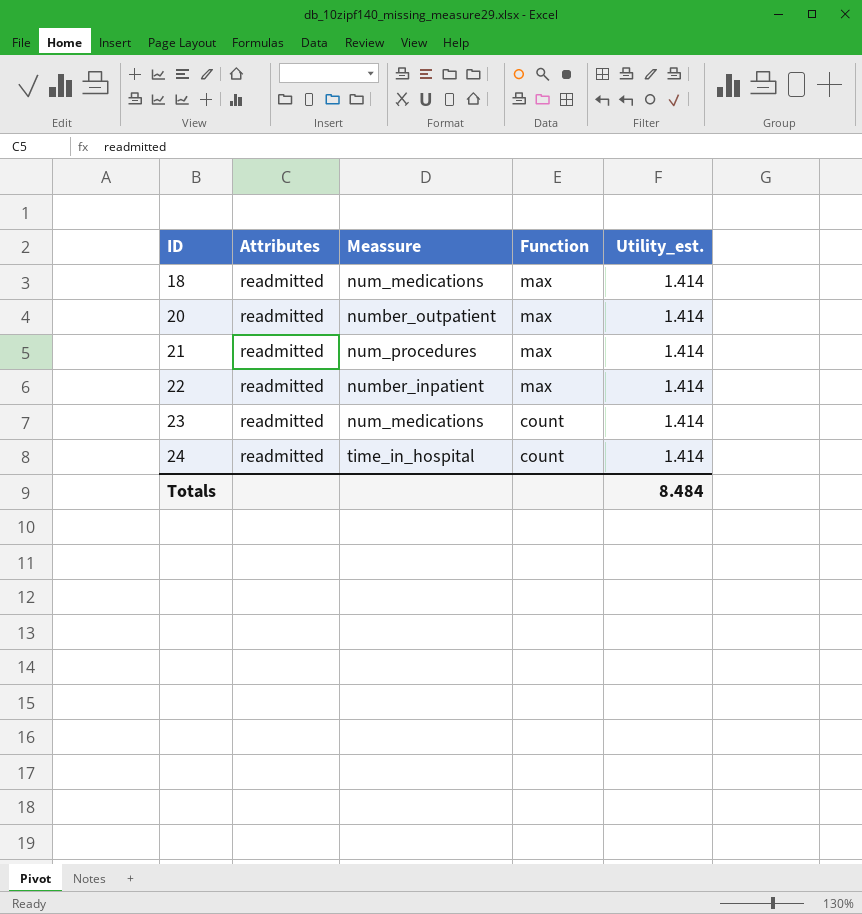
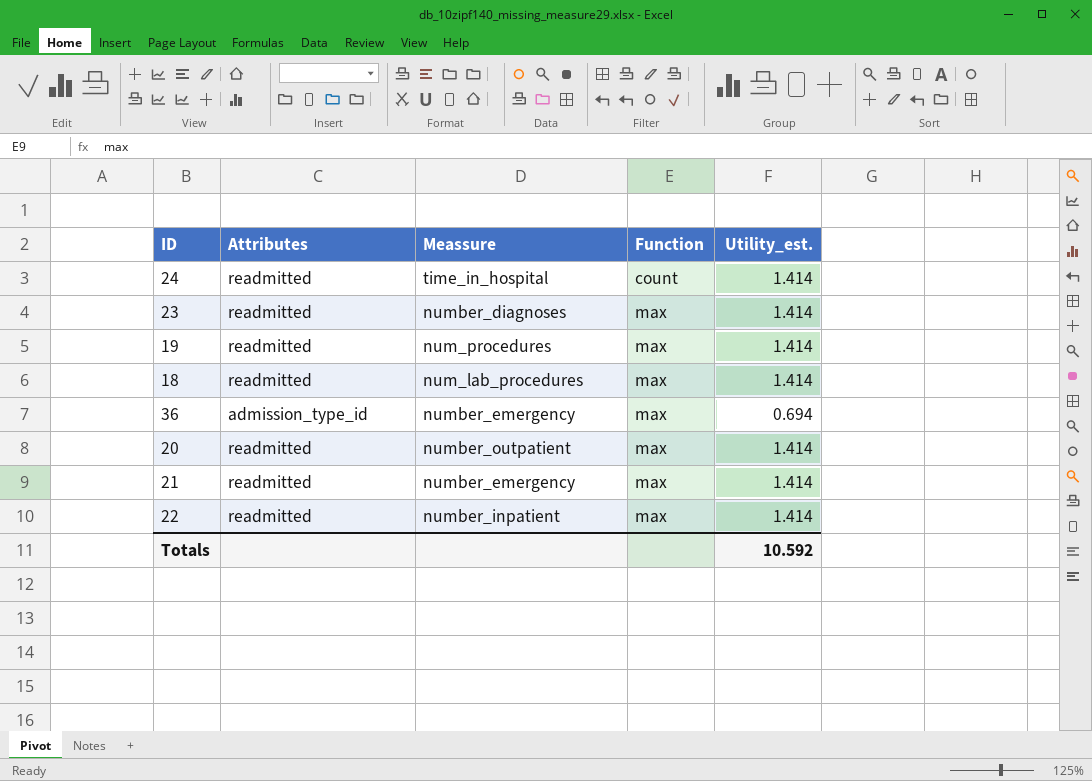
row order: ID ascending -> Function ascending
23 | Meassure: num_medications -> number_diagnoses
23 | Function: count -> max
row 19: none -> readmitted | num_procedures | max | 1.414
18 | Meassure: num_medications -> num_lab_procedures
row 36: none -> admission_type_id | number_emergency | max | 0.694
21 | Meassure: num_procedures -> number_emergency
Totals | Utility_est.: 8.484 -> 10.592

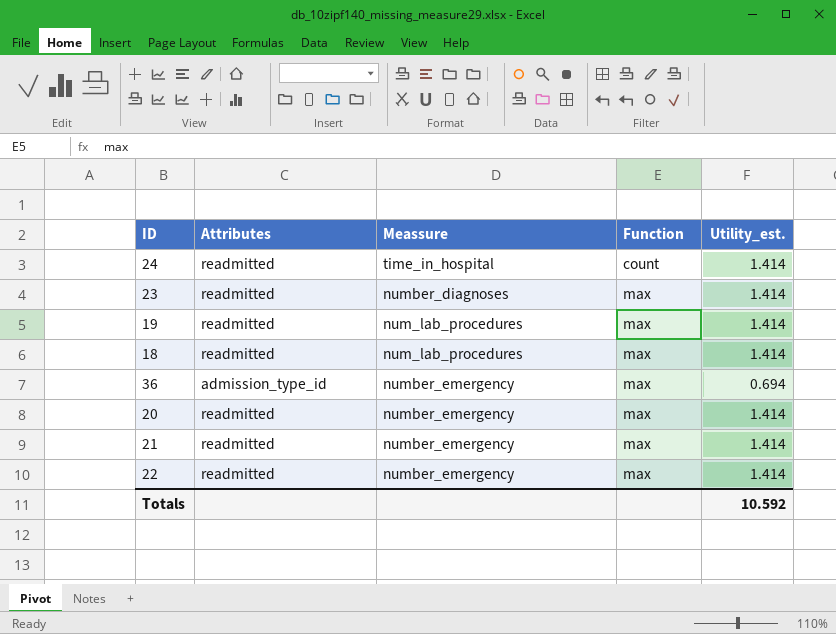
19 | Meassure: num_procedures -> num_lab_procedures
20 | Meassure: number_outpatient -> number_emergency
22 | Meassure: number_inpatient -> number_emergency

